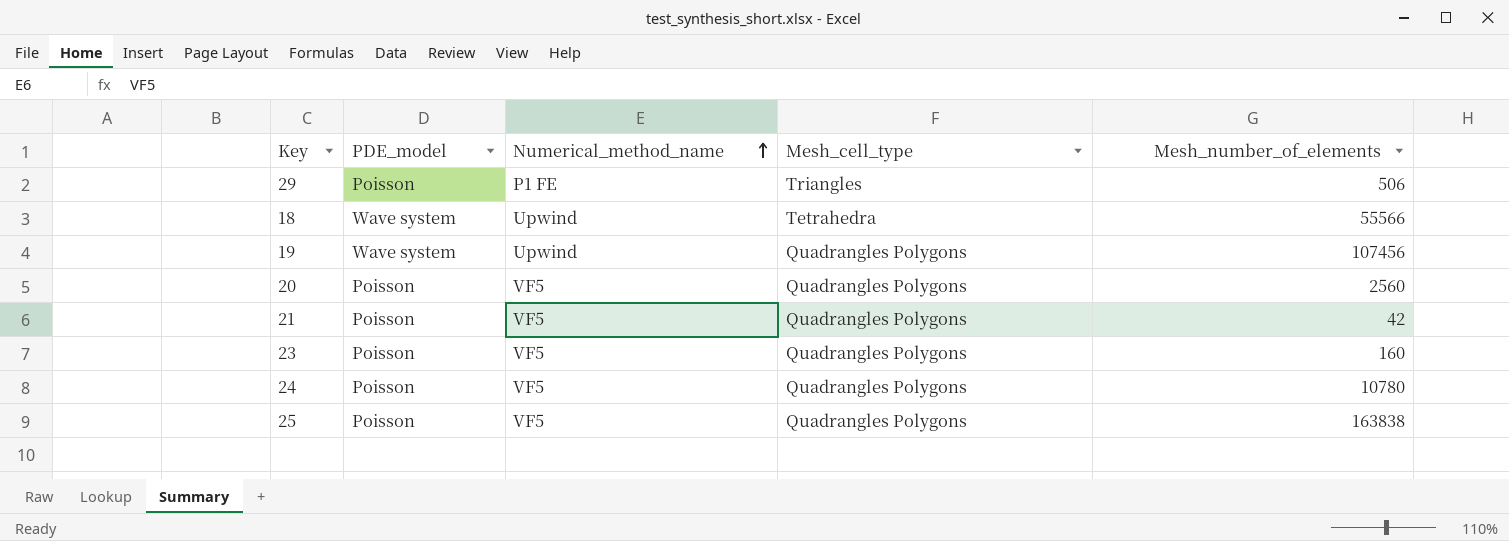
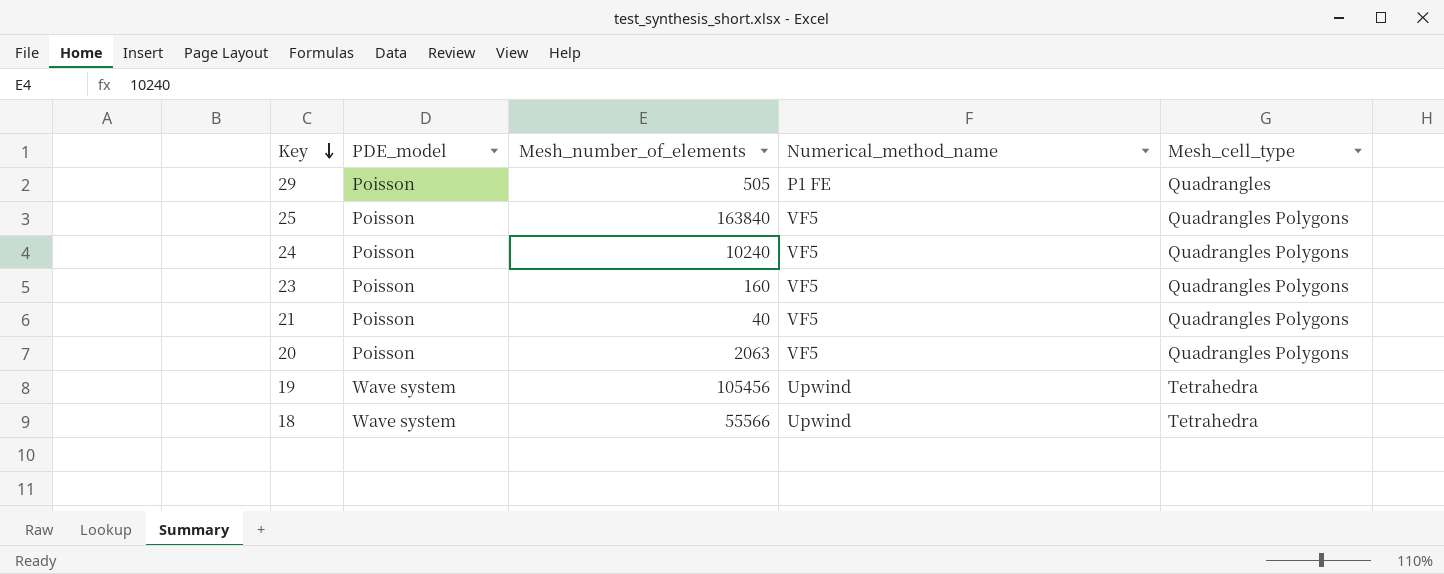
row order: Numerical_method_name ascending -> Key descending
column Mesh_number_of_elements | position: 5 -> 3
29 | Mesh_number_of_elements: 506 -> 505
29 | Mesh_cell_type: Triangles -> Quadrangles
25 | Mesh_number_of_elements: 163838 -> 163840
24 | Mesh_number_of_elements: 10780 -> 10240
21 | Mesh_number_of_elements: 42 -> 40
20 | Mesh_number_of_elements: 2560 -> 2063
19 | Mesh_number_of_elements: 107456 -> 105456
19 | Mesh_cell_type: Quadrangles Polygons -> Tetrahedra

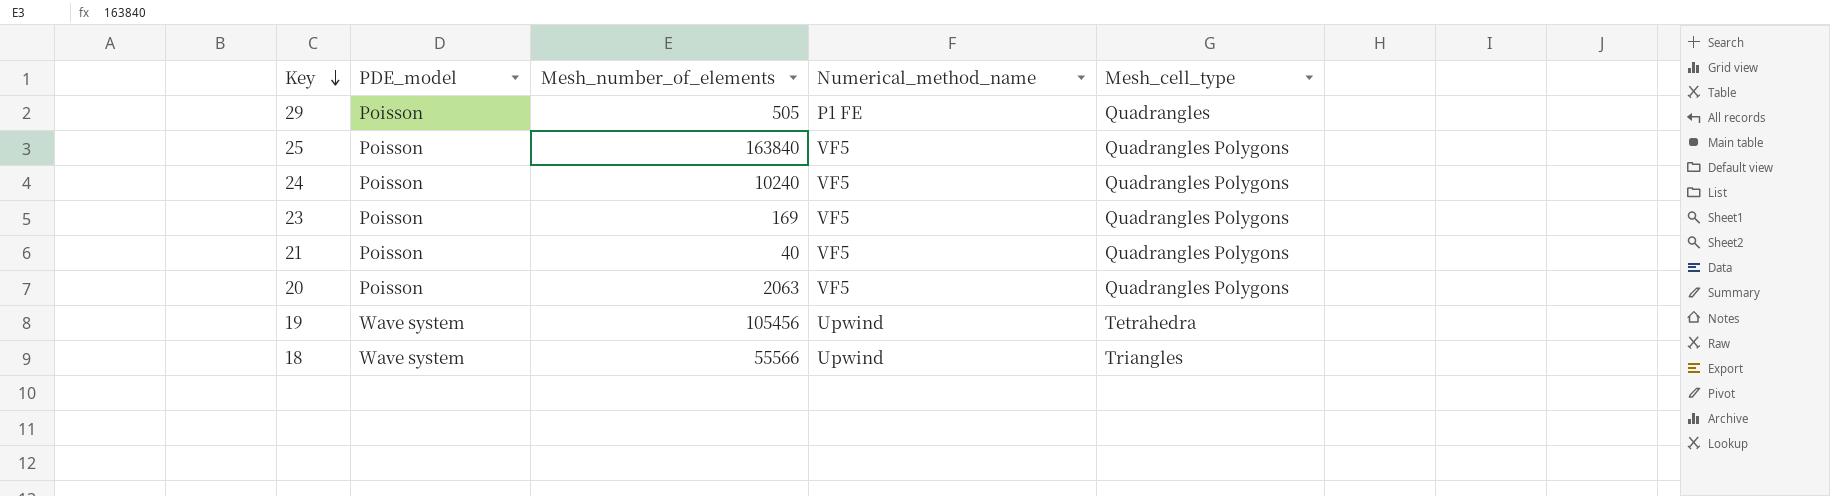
23 | Mesh_number_of_elements: 160 -> 169
18 | Mesh_cell_type: Tetrahedra -> Triangles

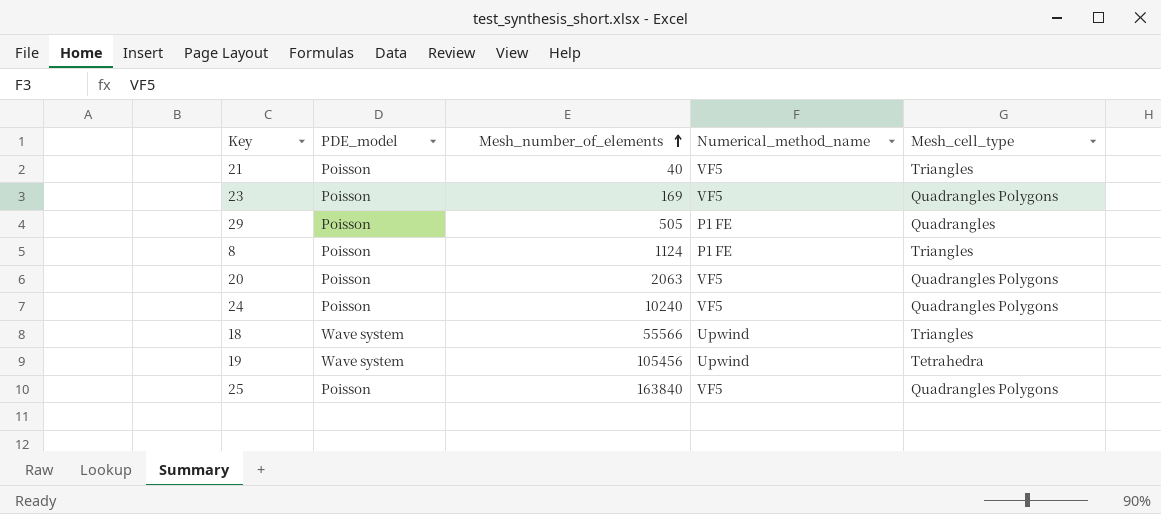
row order: Key descending -> Mesh_number_of_elements ascending
21 | Mesh_cell_type: Quadrangles Polygons -> Triangles
row 8: none -> Poisson | 1124 | P1 FE | Triangles

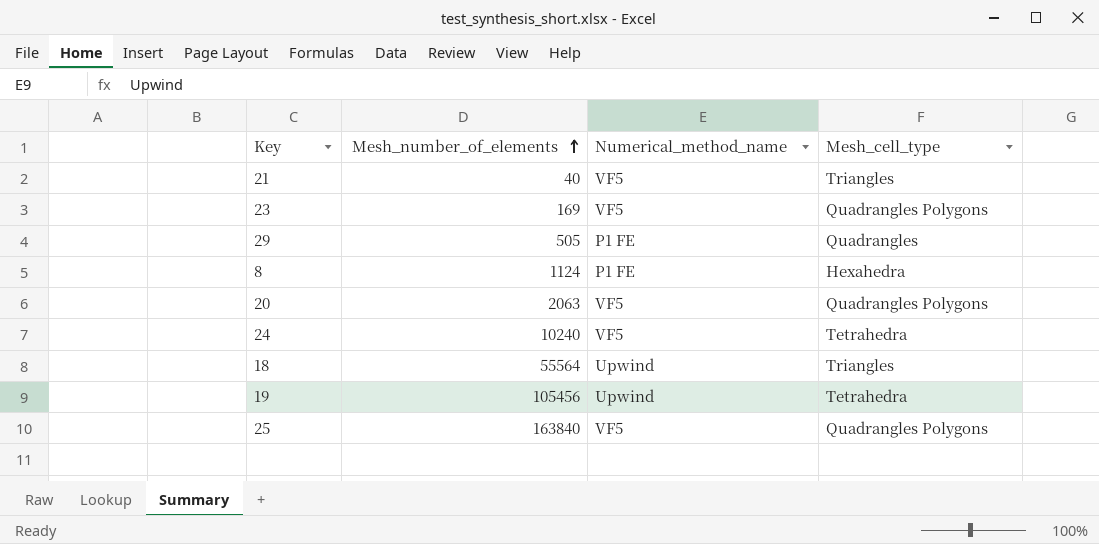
column PDE_model | position: 2 -> none
8 | Mesh_cell_type: Triangles -> Hexahedra
24 | Mesh_cell_type: Quadrangles Polygons -> Tetrahedra
18 | Mesh_number_of_elements: 55566 -> 55564

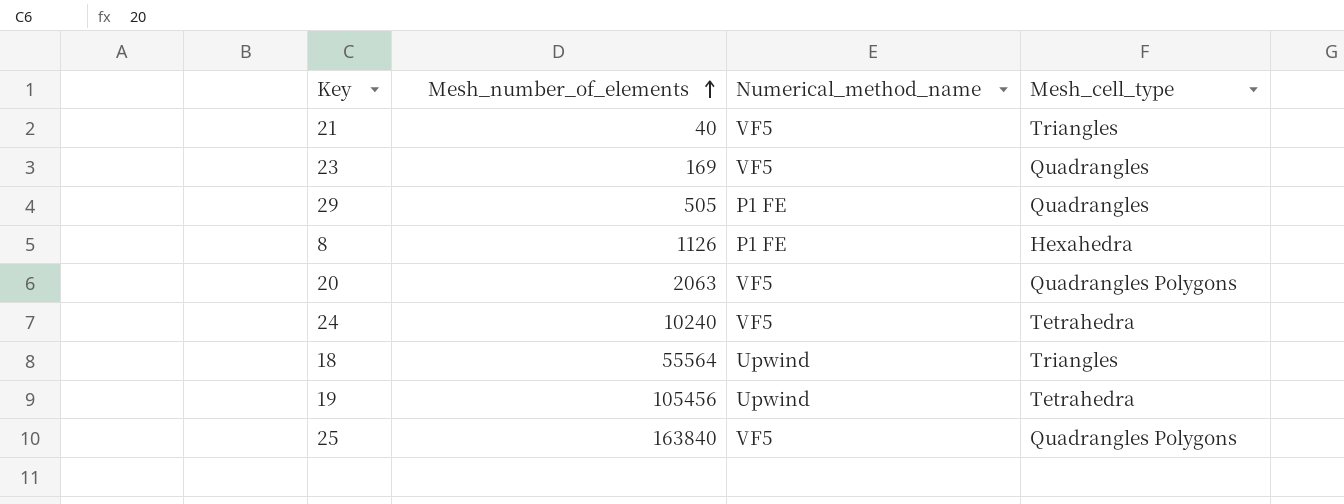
23 | Mesh_cell_type: Quadrangles Polygons -> Quadrangles
8 | Mesh_number_of_elements: 1124 -> 1126

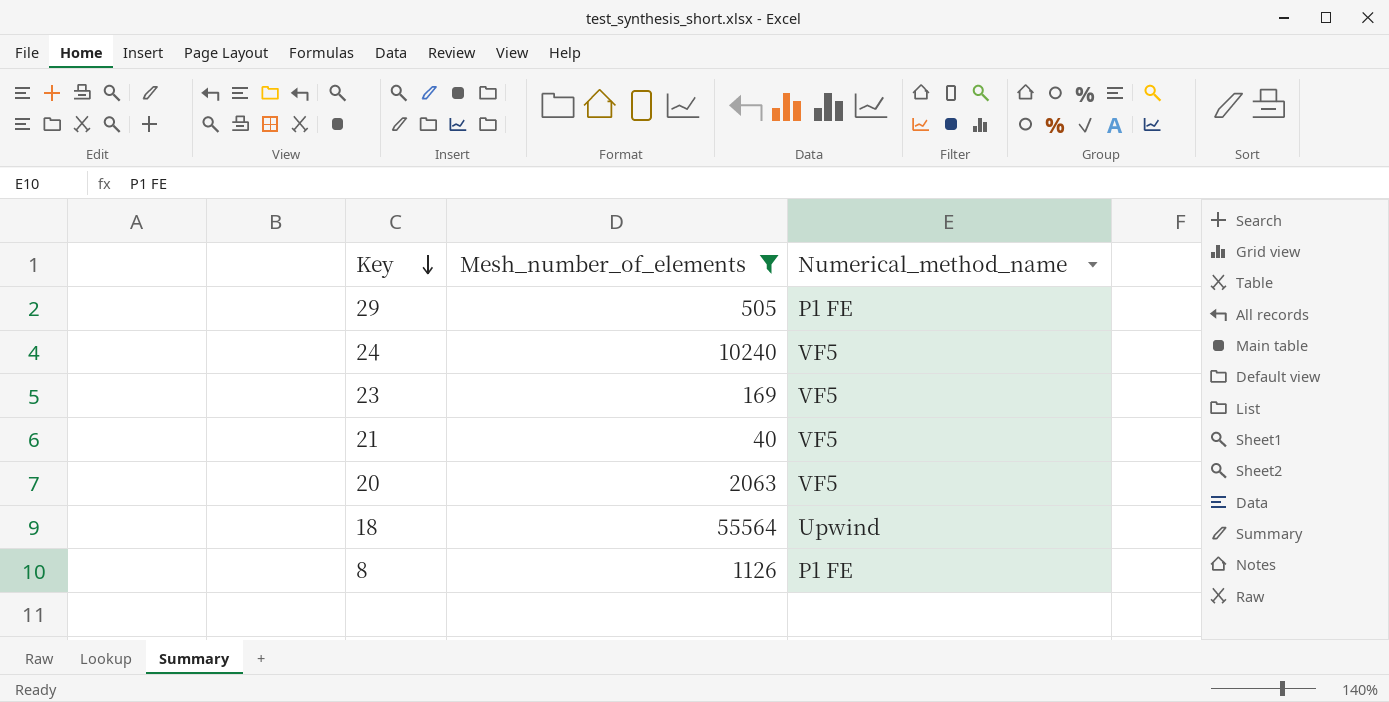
filter: none -> Mesh_number_of_elements <= 55564
row order: Mesh_number_of_elements ascending -> Key descending
column Mesh_cell_type | position: 4 -> none

